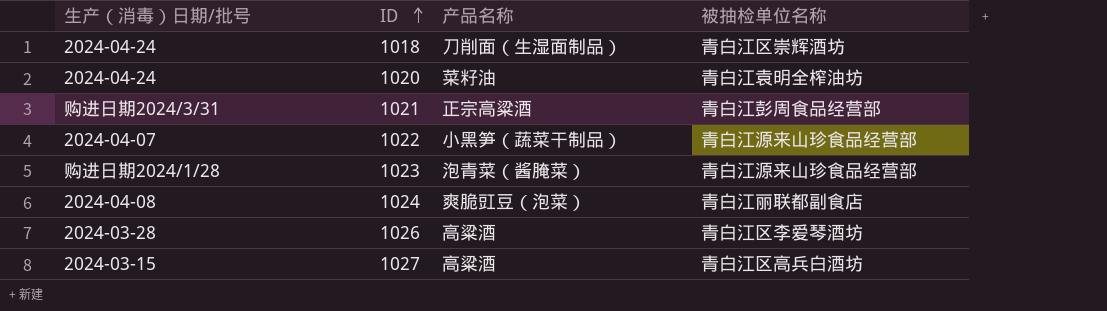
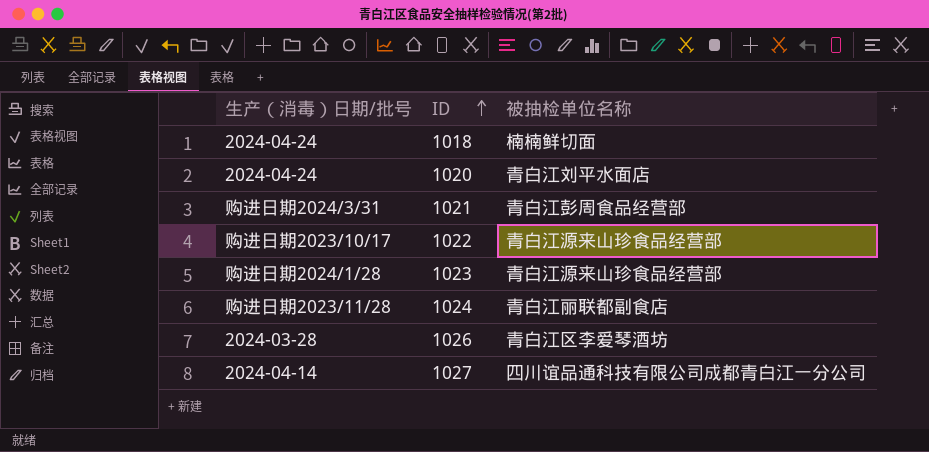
column 产品名称 | position: 3 -> none
1018 | 被抽检单位名称: 青白江区崇辉酒坊 -> 楠楠鲜切面
1020 | 被抽检单位名称: 青白江袁明全榨油坊 -> 青白江刘平水面店
1022 | 生产（消毒）日期/批号: 2024-04-07 -> 购进日期2023/10/17
1024 | 生产（消毒）日期/批号: 2024-04-08 -> 购进日期2023/11/28
1027 | 生产（消毒）日期/批号: 2024-03-15 -> 2024-04-14
1027 | 被抽检单位名称: 青白江区高兵白酒坊 -> 四川谊品通科技有限公司成都青白江一分公司

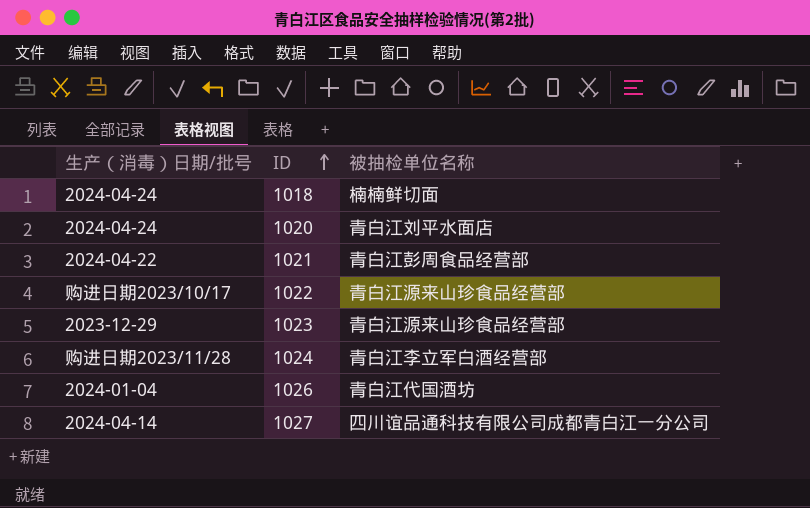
1021 | 生产（消毒）日期/批号: 购进日期2024/3/31 -> 2024-04-22
1023 | 生产（消毒）日期/批号: 购进日期2024/1/28 -> 2023-12-29
1024 | 被抽检单位名称: 青白江丽联都副食店 -> 青白江李立军白酒经营部
1026 | 生产（消毒）日期/批号: 2024-03-28 -> 2024-01-04
1026 | 被抽检单位名称: 青白江区李爱琴酒坊 -> 青白江代国酒坊

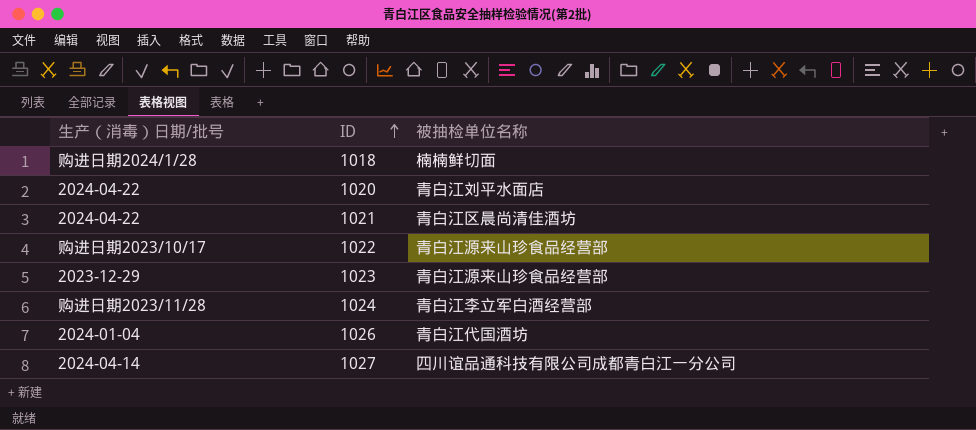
1018 | 生产（消毒）日期/批号: 2024-04-24 -> 购进日期2024/1/28
1020 | 生产（消毒）日期/批号: 2024-04-24 -> 2024-04-22
1021 | 被抽检单位名称: 青白江彭周食品经营部 -> 青白江区晨尚清佳酒坊

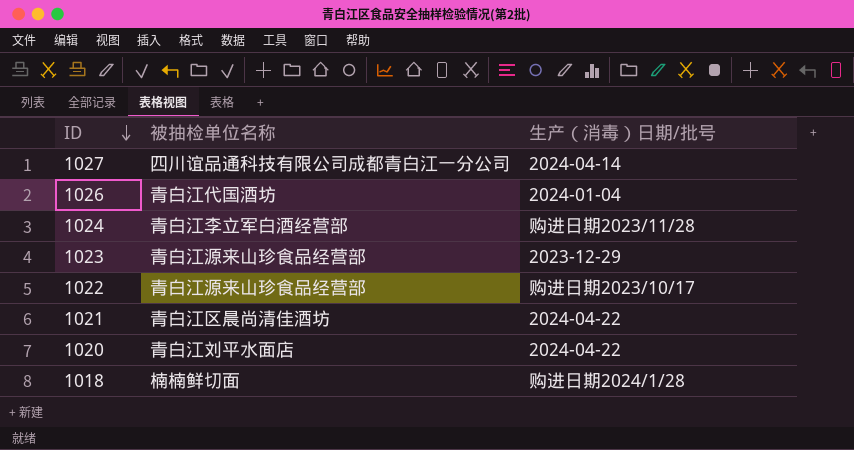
row order: ID ascending -> ID descending
column 生产（消毒）日期/批号 | position: 1 -> 3

